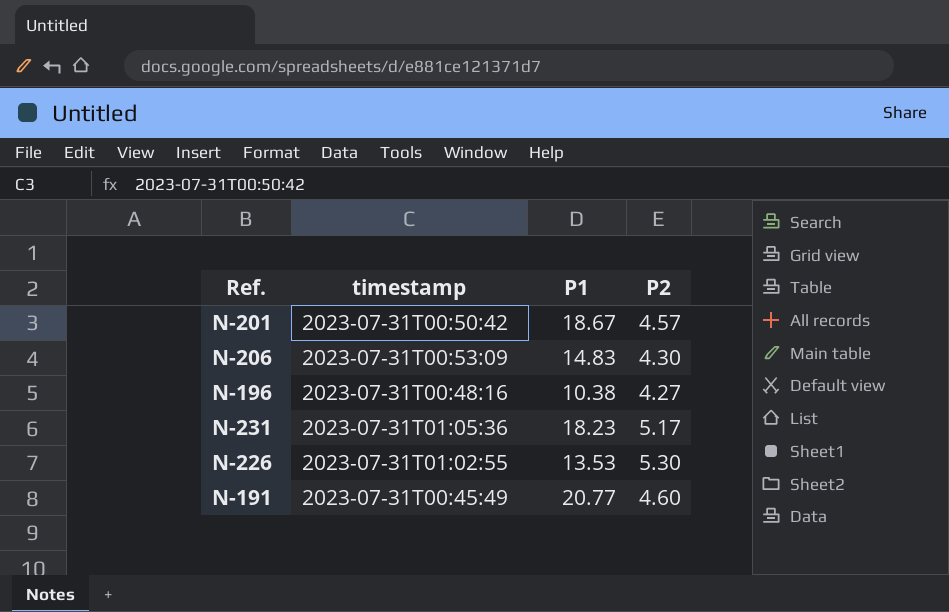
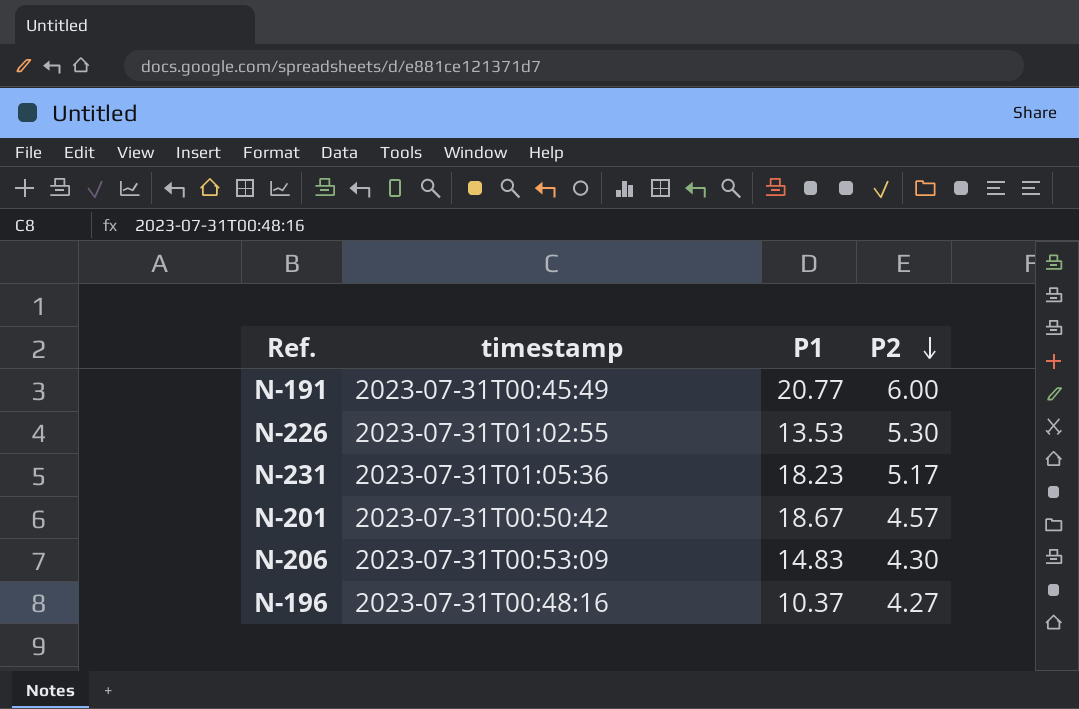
row order: none -> P2 descending
N-191 | P2: 4.60 -> 6.00
N-196 | P1: 10.38 -> 10.37

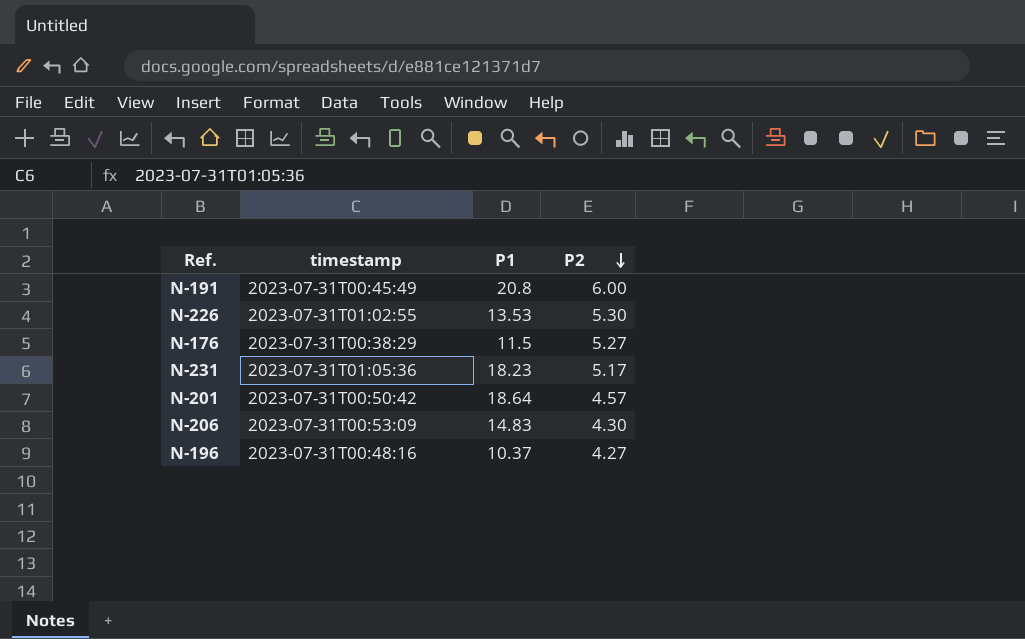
N-191 | P1: 20.77 -> 20.8
row N-176: none -> 2023-07-31T00:38:29 | 11.5 | 5.27
N-201 | P1: 18.67 -> 18.64

